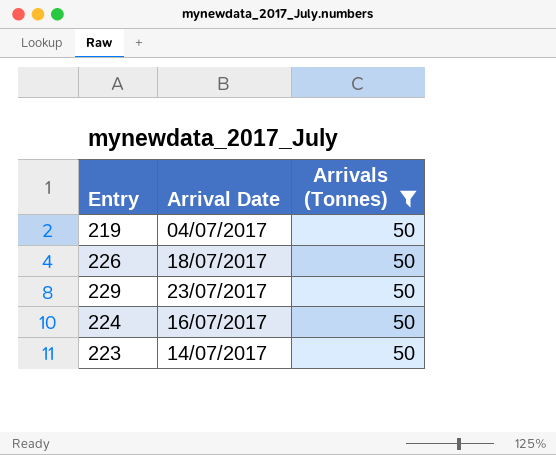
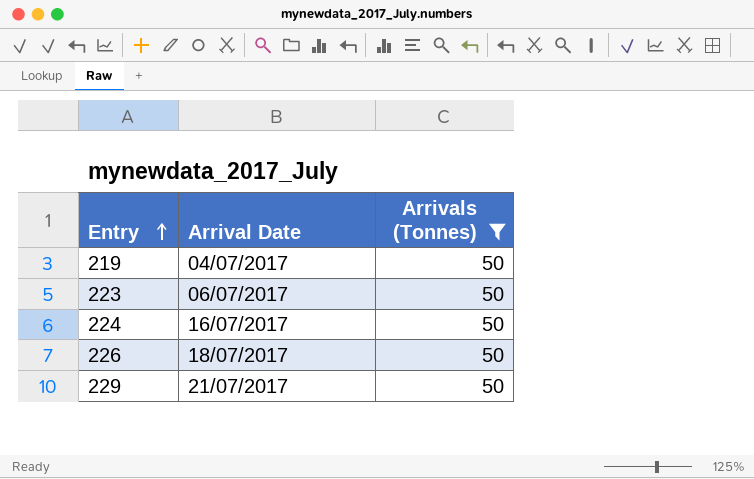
row order: none -> Entry ascending
223 | Arrival Date: 14/07/2017 -> 06/07/2017
229 | Arrival Date: 23/07/2017 -> 21/07/2017

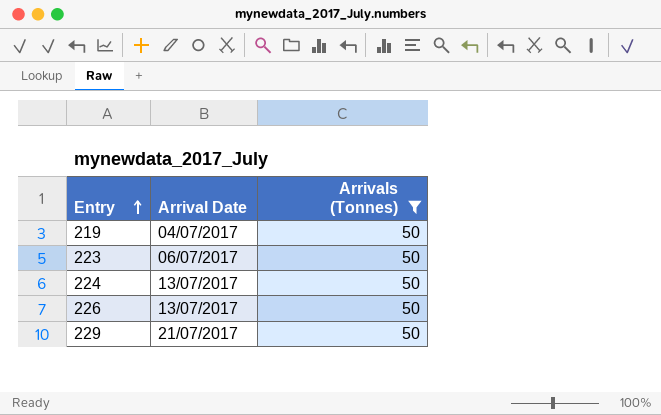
224 | Arrival Date: 16/07/2017 -> 13/07/2017
226 | Arrival Date: 18/07/2017 -> 13/07/2017

